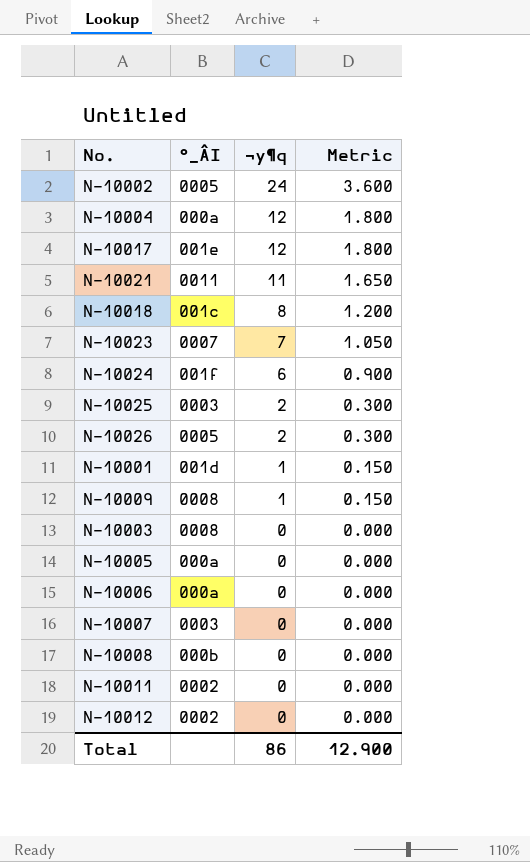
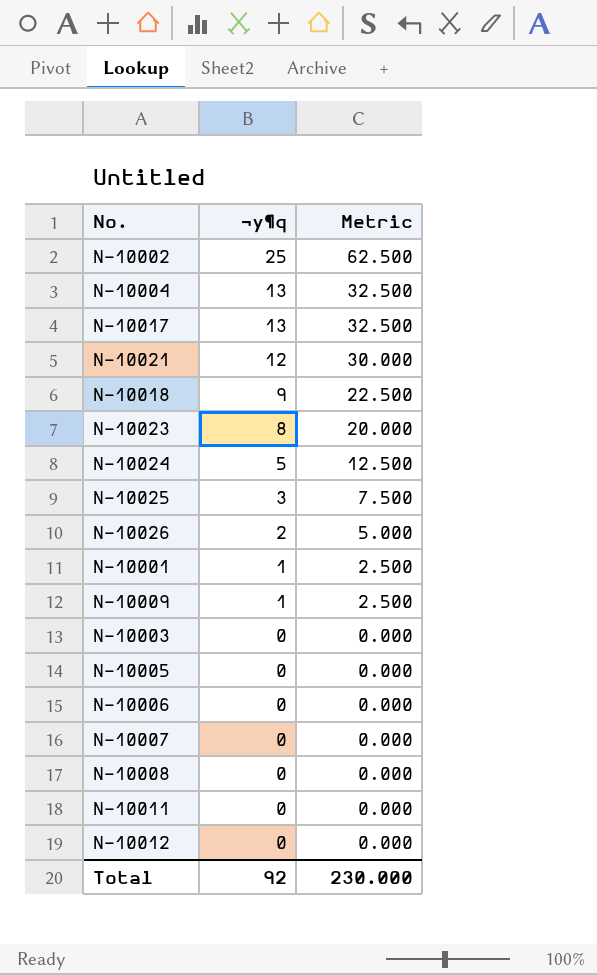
column °_ÂI | position: 2 -> none
column Metric | formula: [¬y¶q] * 0.15 -> [¬y¶q] * 2.5
N-10002 | ¬y¶q: 24 -> 25
N-10004 | ¬y¶q: 12 -> 13
N-10017 | ¬y¶q: 12 -> 13
N-10021 | ¬y¶q: 11 -> 12
N-10018 | ¬y¶q: 8 -> 9
N-10023 | ¬y¶q: 7 -> 8
N-10024 | ¬y¶q: 6 -> 5
N-10025 | ¬y¶q: 2 -> 3
Total | ¬y¶q: 86 -> 92
Total | Metric: 12.900 -> 230.000

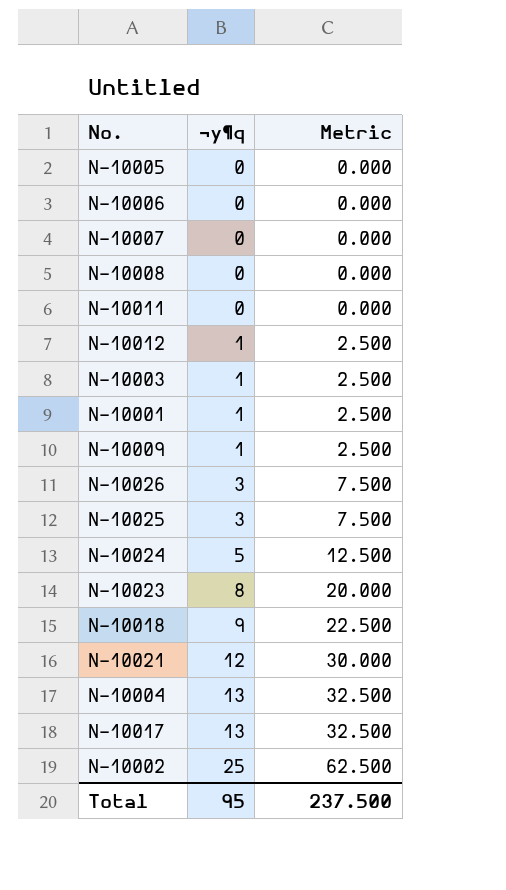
row order: ¬y¶q descending -> ¬y¶q ascending
N-10012 | ¬y¶q: 0 -> 1
N-10012 | Metric: 0.000 -> 2.500
N-10003 | ¬y¶q: 0 -> 1
N-10003 | Metric: 0.000 -> 2.500
N-10026 | ¬y¶q: 2 -> 3
N-10026 | Metric: 5.000 -> 7.500
Total | ¬y¶q: 92 -> 95
Total | Metric: 230.000 -> 237.500

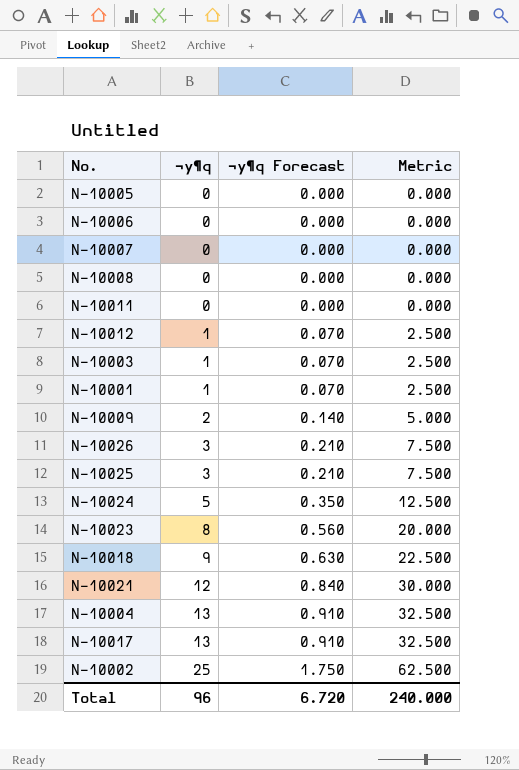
column ¬y¶q Forecast | formula: none -> [¬y¶q] * 0.07
N-10009 | ¬y¶q: 1 -> 2
N-10009 | Metric: 2.500 -> 5.000
Total | ¬y¶q: 95 -> 96
Total | Metric: 237.500 -> 240.000

